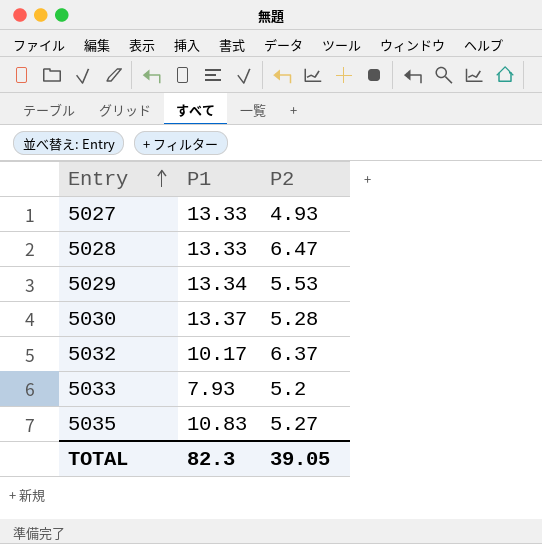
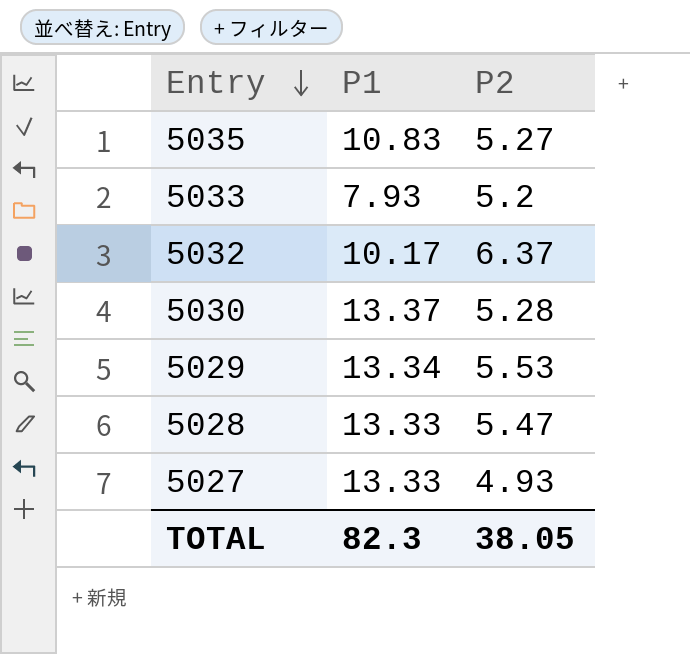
row order: Entry ascending -> Entry descending
5028 | P2: 6.47 -> 5.47
TOTAL | P2: 39.05 -> 38.05

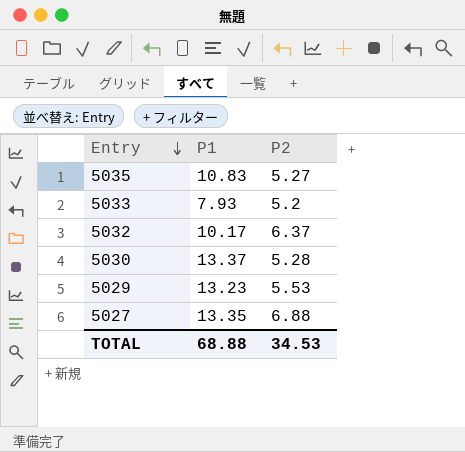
row 5028: 13.33 | 5.47 -> none
5029 | P1: 13.34 -> 13.23
5027 | P1: 13.33 -> 13.35
5027 | P2: 4.93 -> 6.88
TOTAL | P1: 82.3 -> 68.88
TOTAL | P2: 38.05 -> 34.53

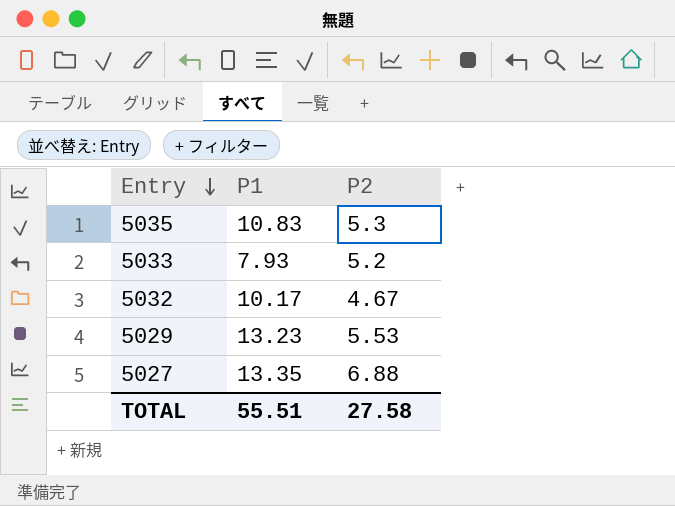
row 5030: 13.37 | 5.28 -> none
5035 | P2: 5.27 -> 5.3
5032 | P2: 6.37 -> 4.67
TOTAL | P1: 68.88 -> 55.51
TOTAL | P2: 34.53 -> 27.58

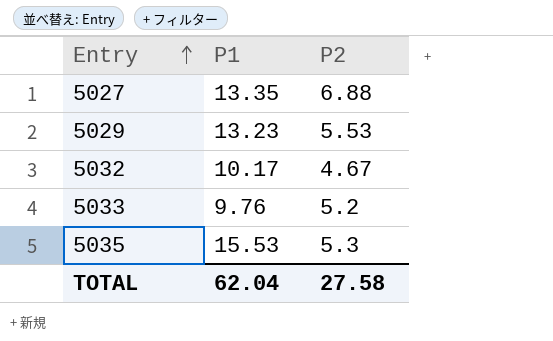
row order: Entry descending -> Entry ascending
5033 | P1: 7.93 -> 9.76
5035 | P1: 10.83 -> 15.53
TOTAL | P1: 55.51 -> 62.04

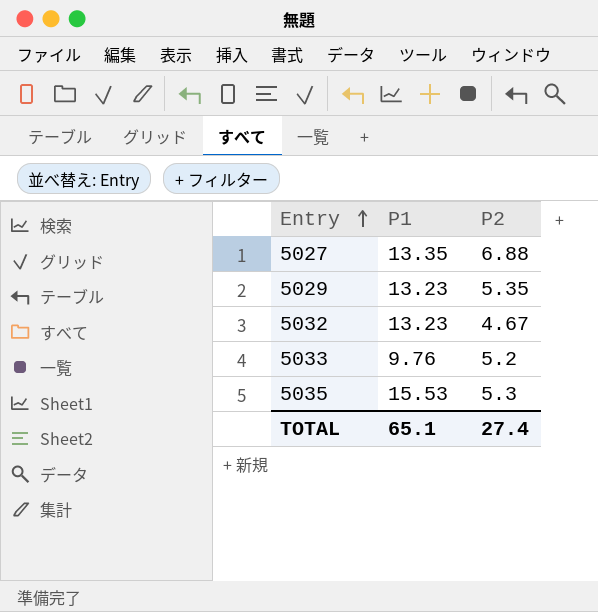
5029 | P2: 5.53 -> 5.35
5032 | P1: 10.17 -> 13.23
TOTAL | P1: 62.04 -> 65.1
TOTAL | P2: 27.58 -> 27.4

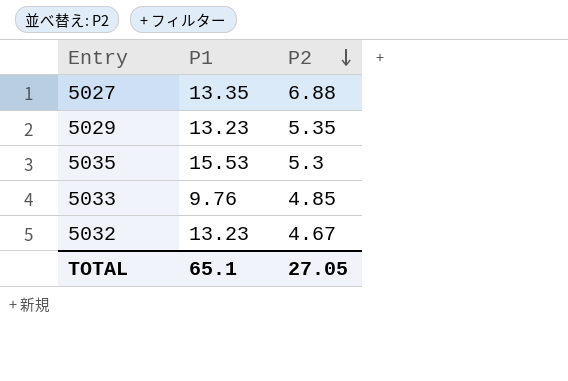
row order: Entry ascending -> P2 descending
5033 | P2: 5.2 -> 4.85
TOTAL | P2: 27.4 -> 27.05

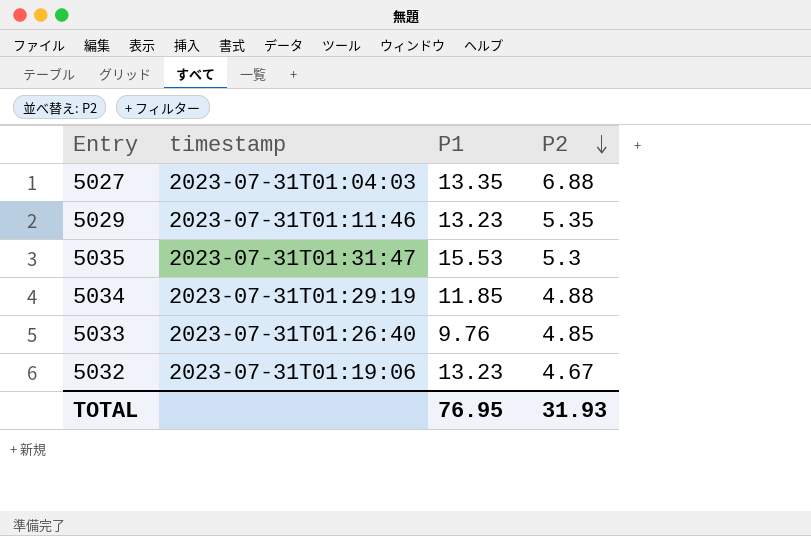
column timestamp | position: none -> 2
row 5034: none -> 2023-07-31T01:29:19 | 11.85 | 4.88
TOTAL | P1: 65.1 -> 76.95
TOTAL | P2: 27.05 -> 31.93

